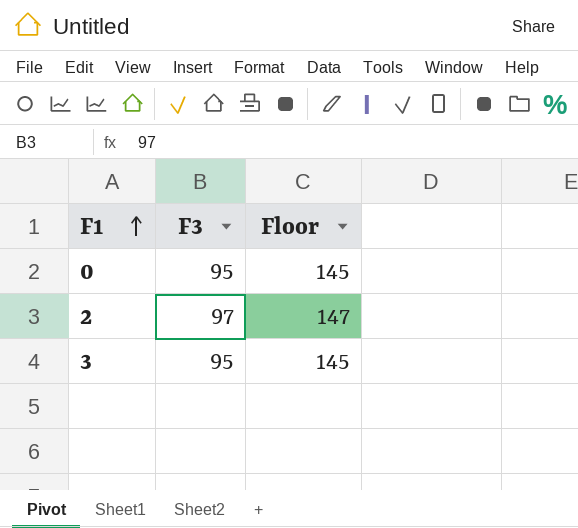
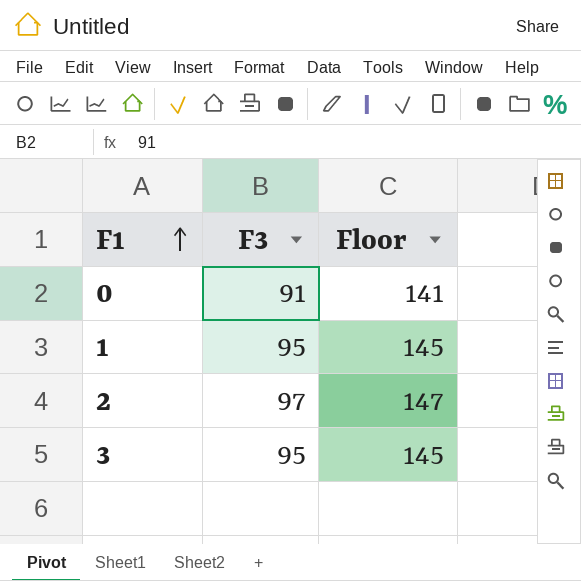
0 | F3: 95 -> 91
0 | Floor: 145 -> 141
row 1: none -> 95 | 145

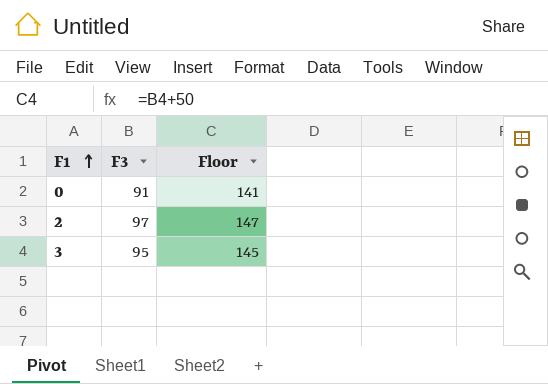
row 1: 95 | 145 -> none

